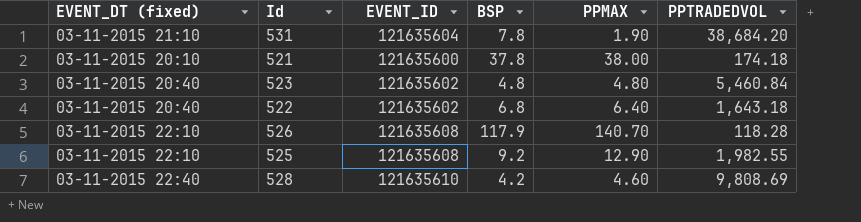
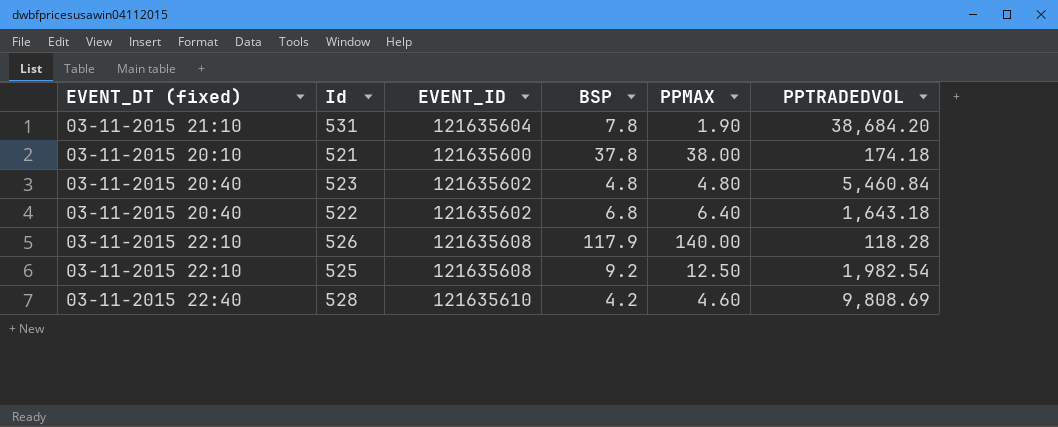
526 | PPMAX: 140.70 -> 140.00
525 | PPMAX: 12.90 -> 12.50
525 | PPTRADEDVOL: 1,982.55 -> 1,982.54

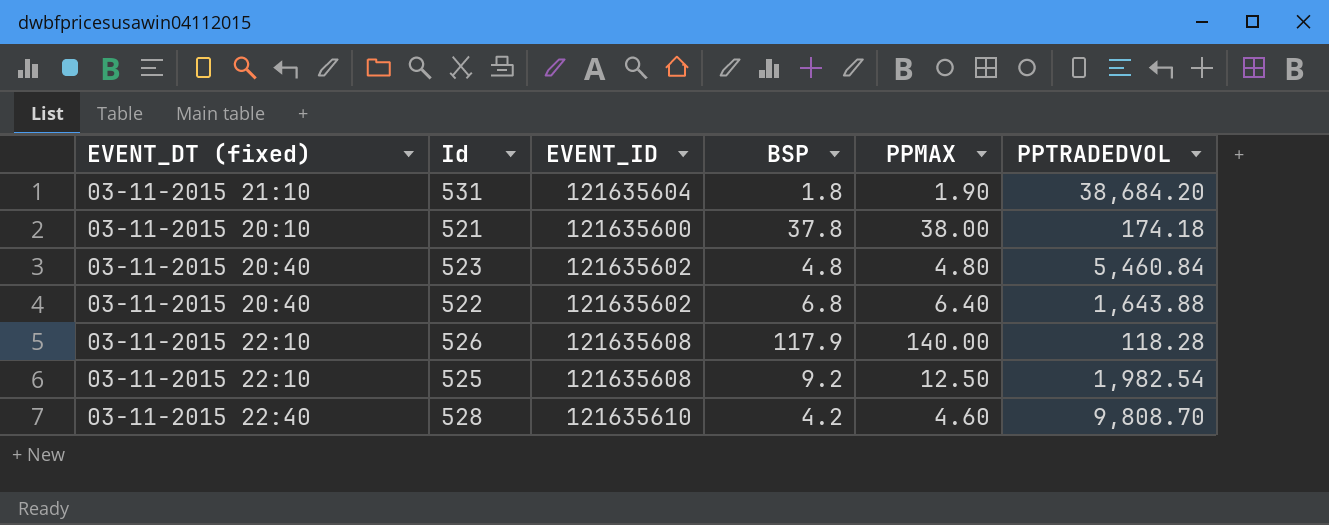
531 | BSP: 7.8 -> 1.8
522 | PPTRADEDVOL: 1,643.18 -> 1,643.88
528 | PPTRADEDVOL: 9,808.69 -> 9,808.70

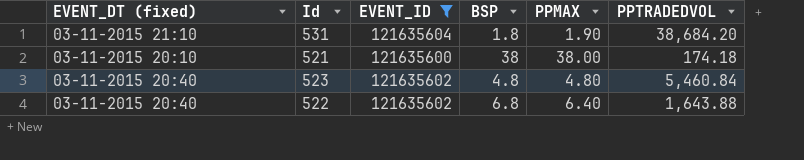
filter: none -> EVENT_ID <= 121635604
521 | BSP: 37.8 -> 38

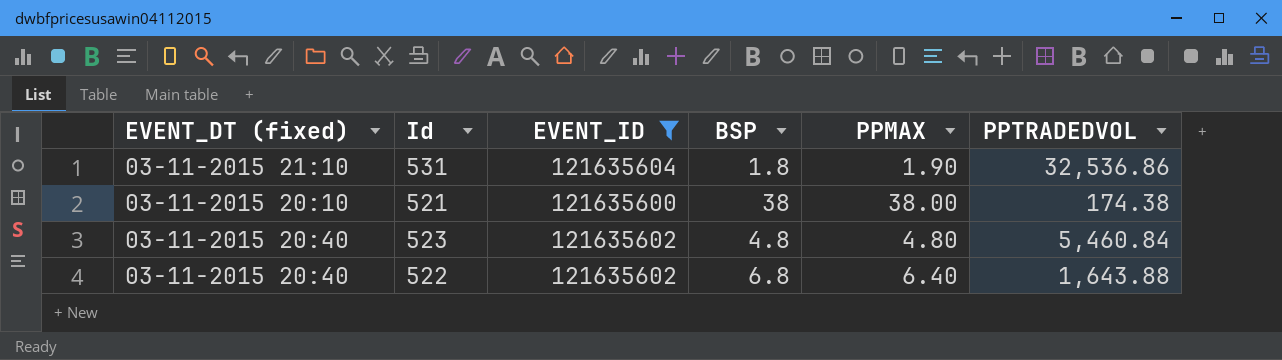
531 | PPTRADEDVOL: 38,684.20 -> 32,536.86
521 | PPTRADEDVOL: 174.18 -> 174.38

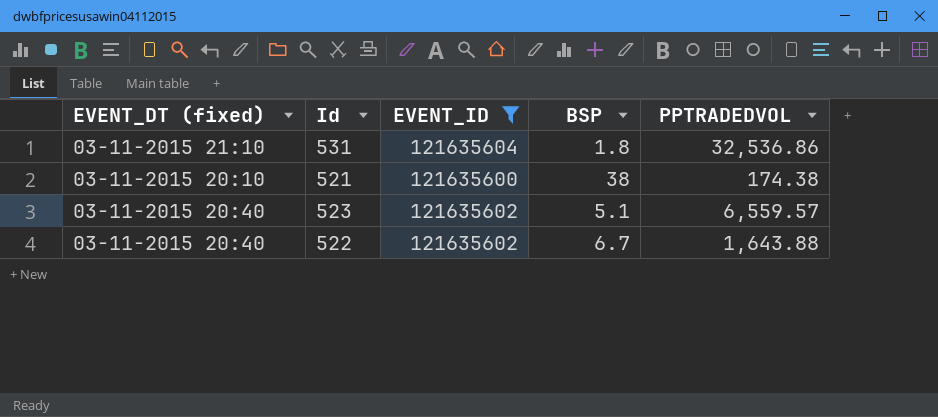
column PPMAX | position: 5 -> none
523 | BSP: 4.8 -> 5.1
523 | PPTRADEDVOL: 5,460.84 -> 6,559.57
522 | BSP: 6.8 -> 6.7

